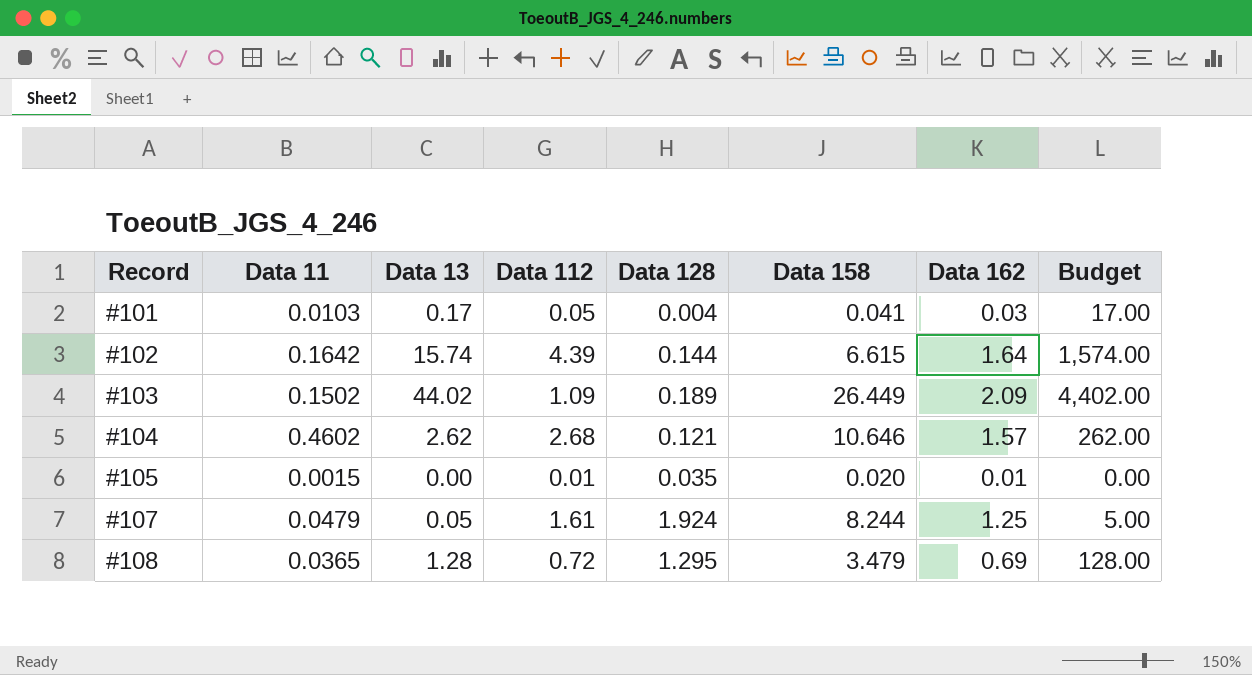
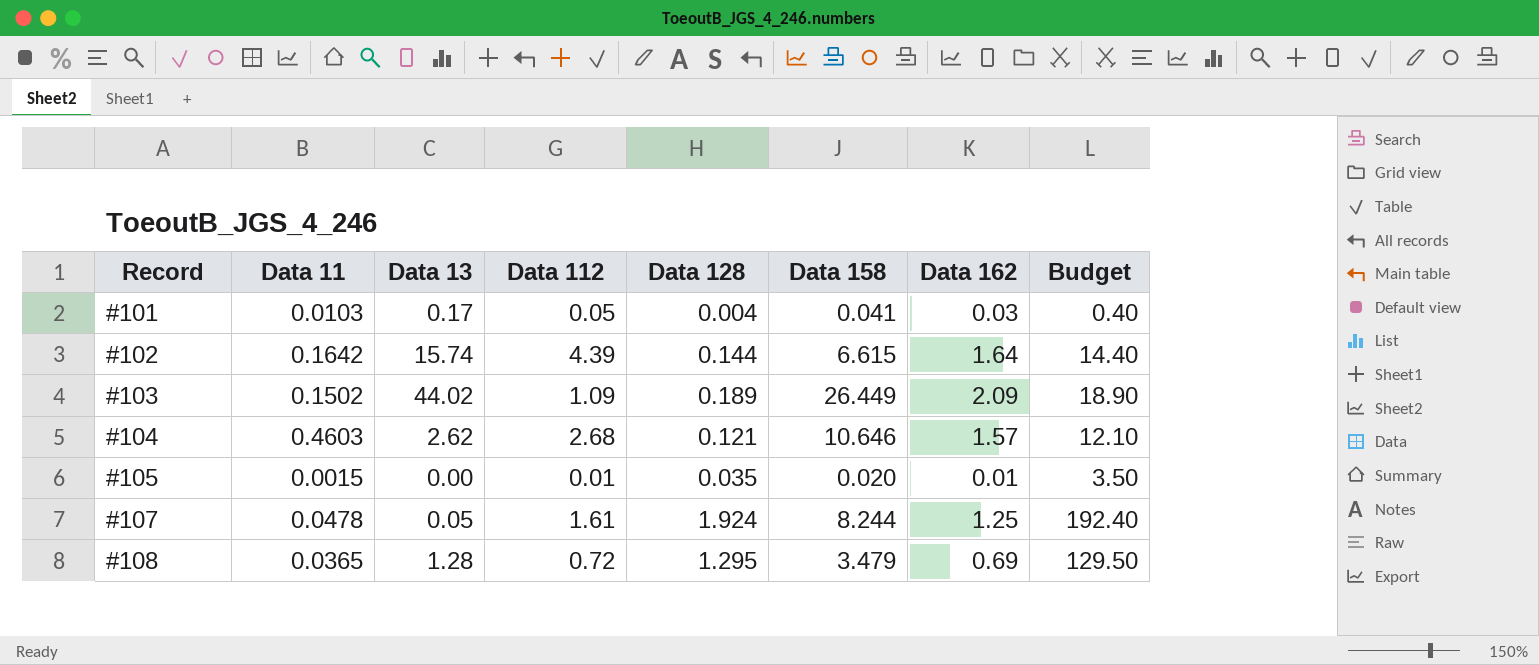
column Budget | formula: [Data 13] * 100 -> [Data 128] * 100
#104 | Data 11: 0.4602 -> 0.4603
#107 | Data 11: 0.0479 -> 0.0478

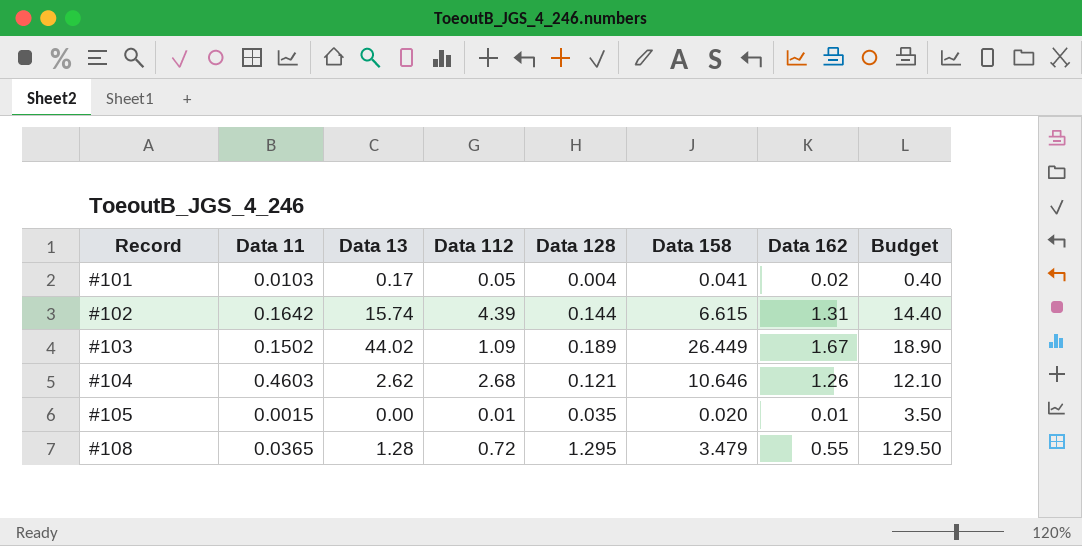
row #107: 0.0478 | 0.05 | 1.61 | 1.924 | 8.244 | 1.25 | 192.40 -> none
#101 | Data 162: 0.03 -> 0.02
#102 | Data 162: 1.64 -> 1.31
#103 | Data 162: 2.09 -> 1.67
#104 | Data 162: 1.57 -> 1.26
#108 | Data 162: 0.69 -> 0.55

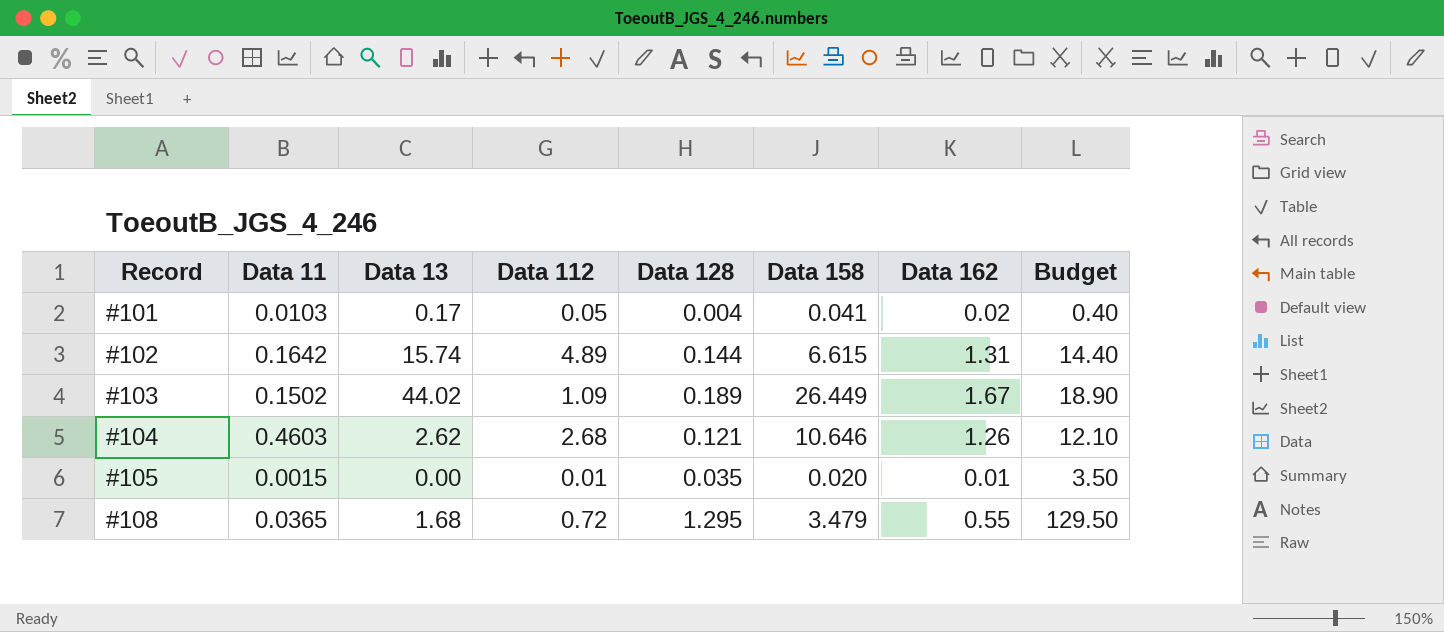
#102 | Data 112: 4.39 -> 4.89
#108 | Data 13: 1.28 -> 1.68

